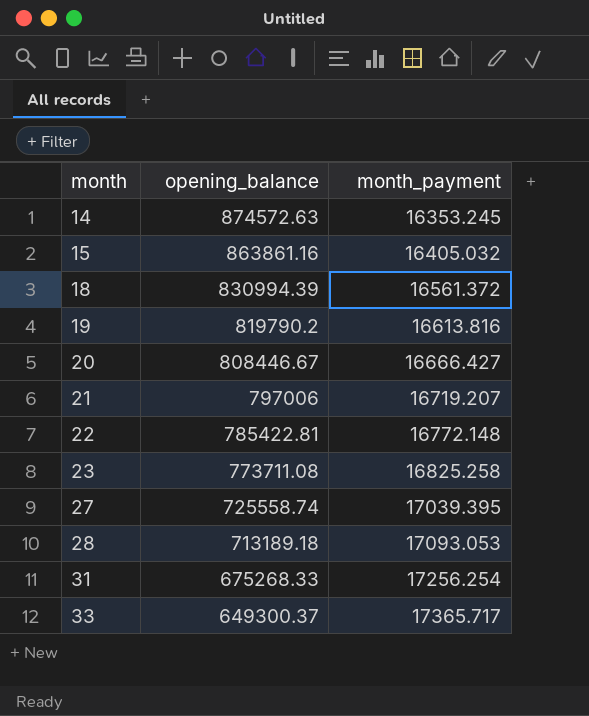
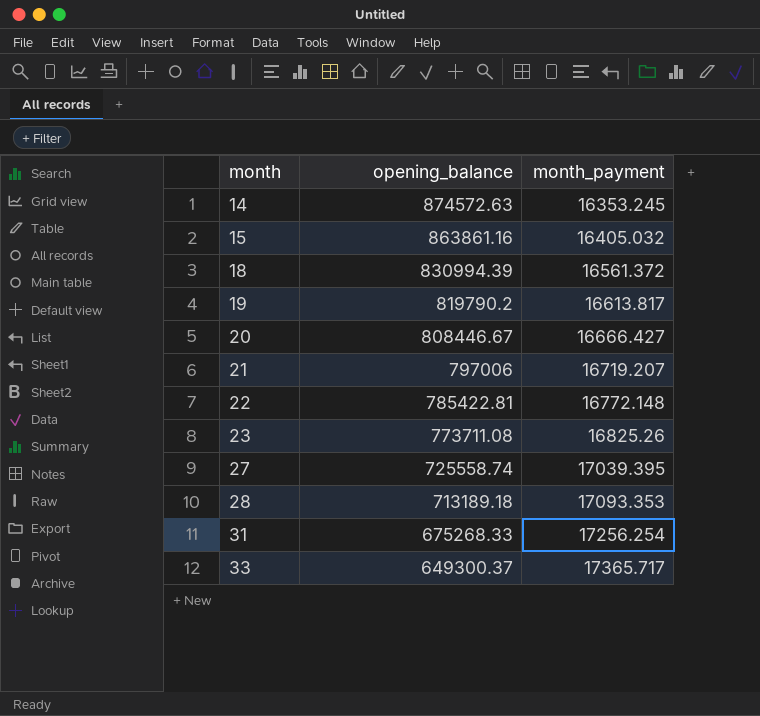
19 | month_payment: 16613.816 -> 16613.817
23 | month_payment: 16825.258 -> 16825.26
28 | month_payment: 17093.053 -> 17093.353

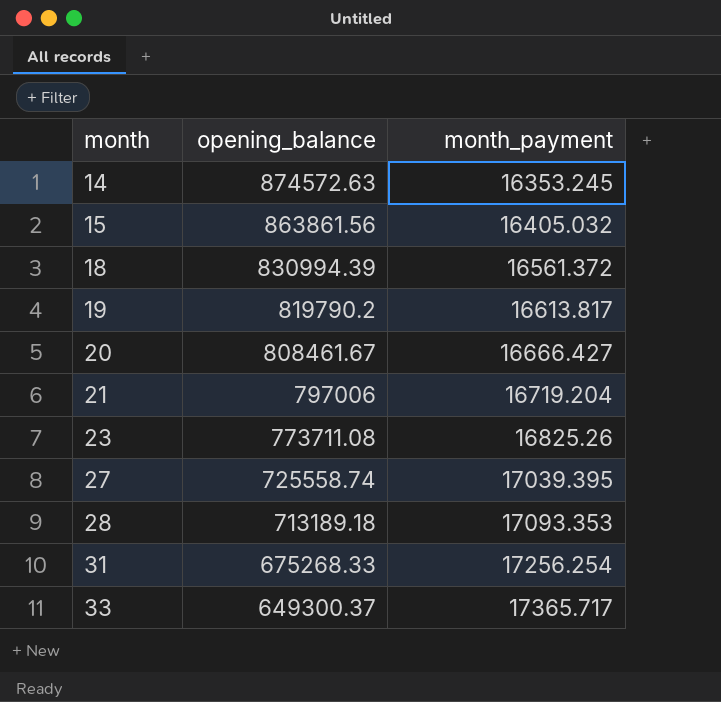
row 22: 785422.81 | 16772.148 -> none
15 | opening_balance: 863861.16 -> 863861.56
20 | opening_balance: 808446.67 -> 808461.67
21 | month_payment: 16719.207 -> 16719.204

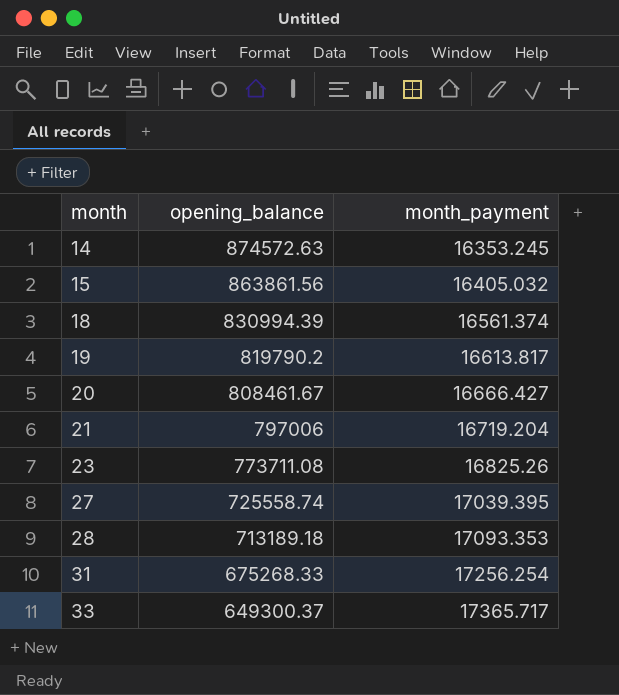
18 | month_payment: 16561.372 -> 16561.374

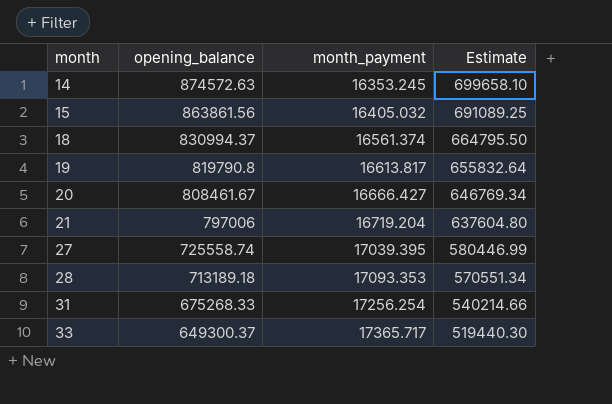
column Estimate | formula: none -> [opening_balance] * 0.8
row 23: 773711.08 | 16825.26 -> none
18 | opening_balance: 830994.39 -> 830994.37
19 | opening_balance: 819790.2 -> 819790.8

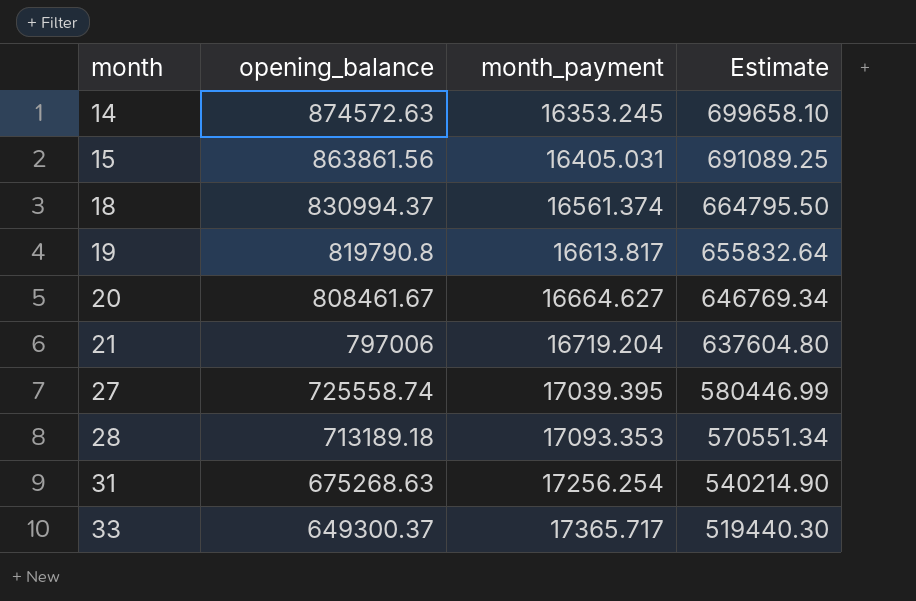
15 | month_payment: 16405.032 -> 16405.031
20 | month_payment: 16666.427 -> 16664.627
31 | opening_balance: 675268.33 -> 675268.63
31 | Estimate: 540214.66 -> 540214.90

